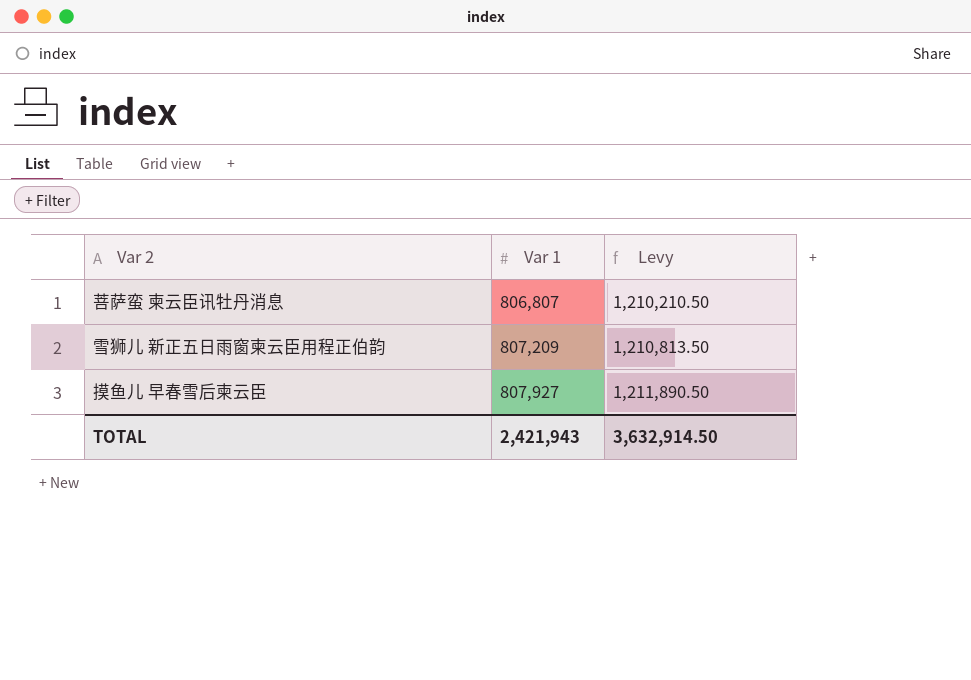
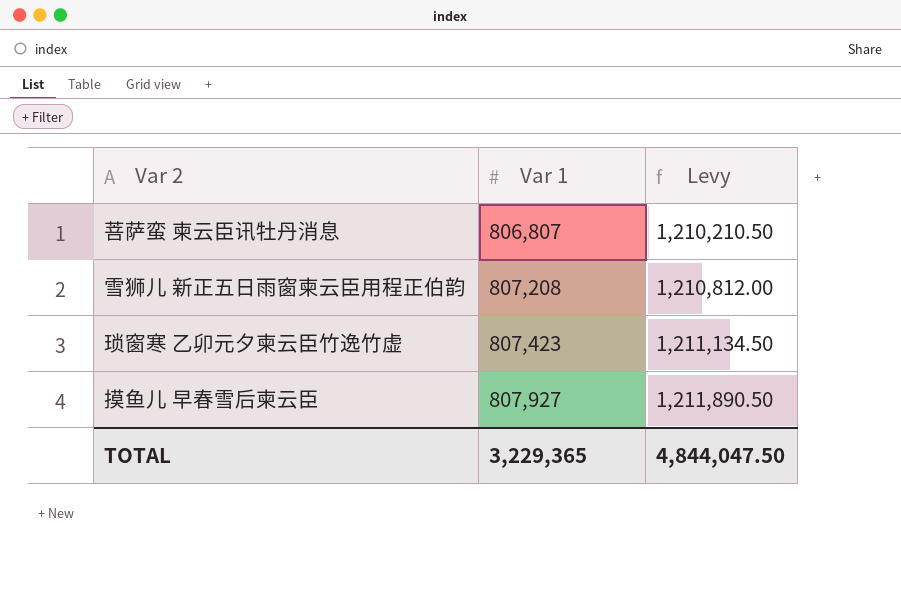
雪狮儿 新正五日雨窗柬云臣用程正伯韵 | Var 1: 807,209 -> 807,208
雪狮儿 新正五日雨窗柬云臣用程正伯韵 | Levy: 1,210,813.50 -> 1,210,812.00
row 琐窗寒 乙卯元夕柬云臣竹逸竹虚: none -> 807,423 | 1,211,134.50
TOTAL | Var 1: 2,421,943 -> 3,229,365
TOTAL | Levy: 3,632,914.50 -> 4,844,047.50

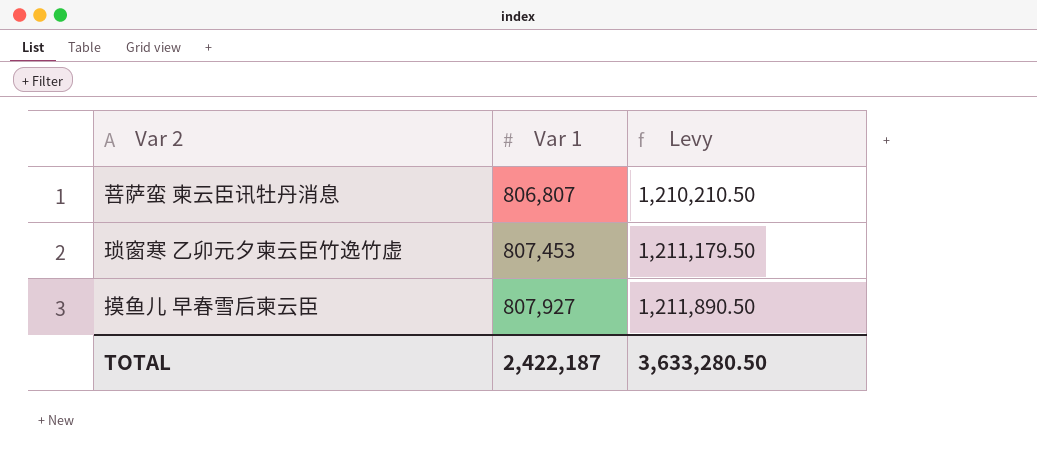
row 雪狮儿 新正五日雨窗柬云臣用程正伯韵: 807,208 | 1,210,812.00 -> none
琐窗寒 乙卯元夕柬云臣竹逸竹虚 | Var 1: 807,423 -> 807,453
琐窗寒 乙卯元夕柬云臣竹逸竹虚 | Levy: 1,211,134.50 -> 1,211,179.50
TOTAL | Var 1: 3,229,365 -> 2,422,187
TOTAL | Levy: 4,844,047.50 -> 3,633,280.50

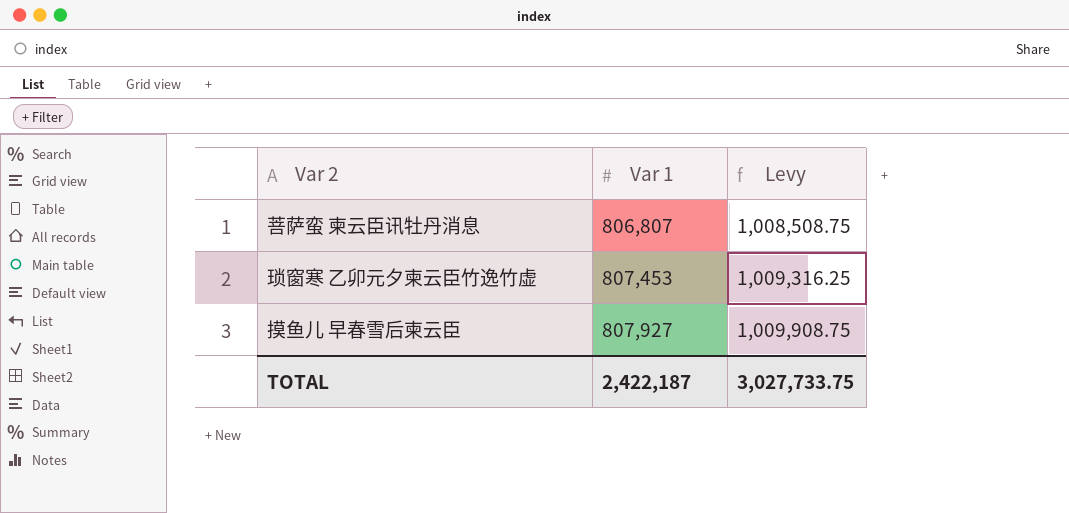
column Levy | formula: [Var 1] * 1.5 -> [Var 1] * 1.25
TOTAL | Levy: 3,633,280.50 -> 3,027,733.75

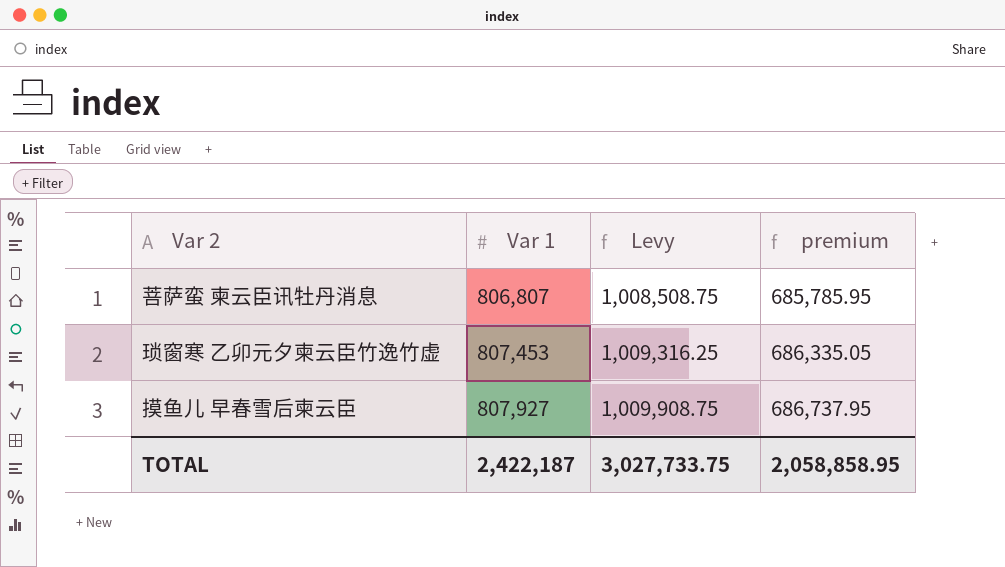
column premium | formula: none -> [Var 1] * 0.85

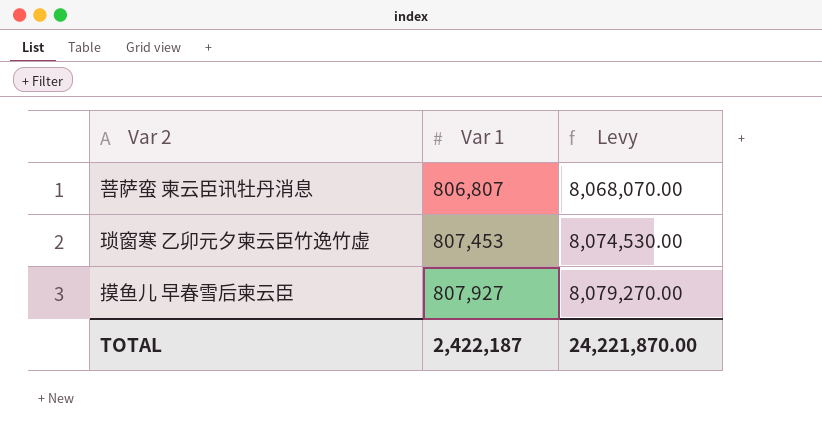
column premium | formula: [Var 1] * 0.85 -> none
column Levy | formula: [Var 1] * 1.25 -> [Var 1] * 10
TOTAL | Levy: 3,027,733.75 -> 24,221,870.00

